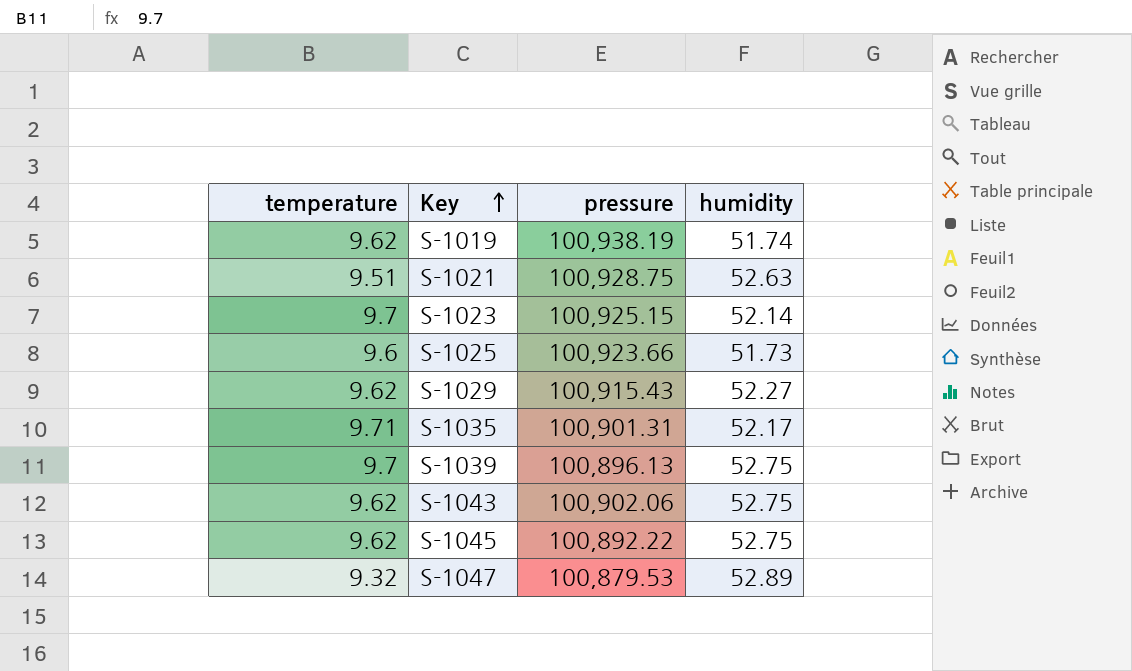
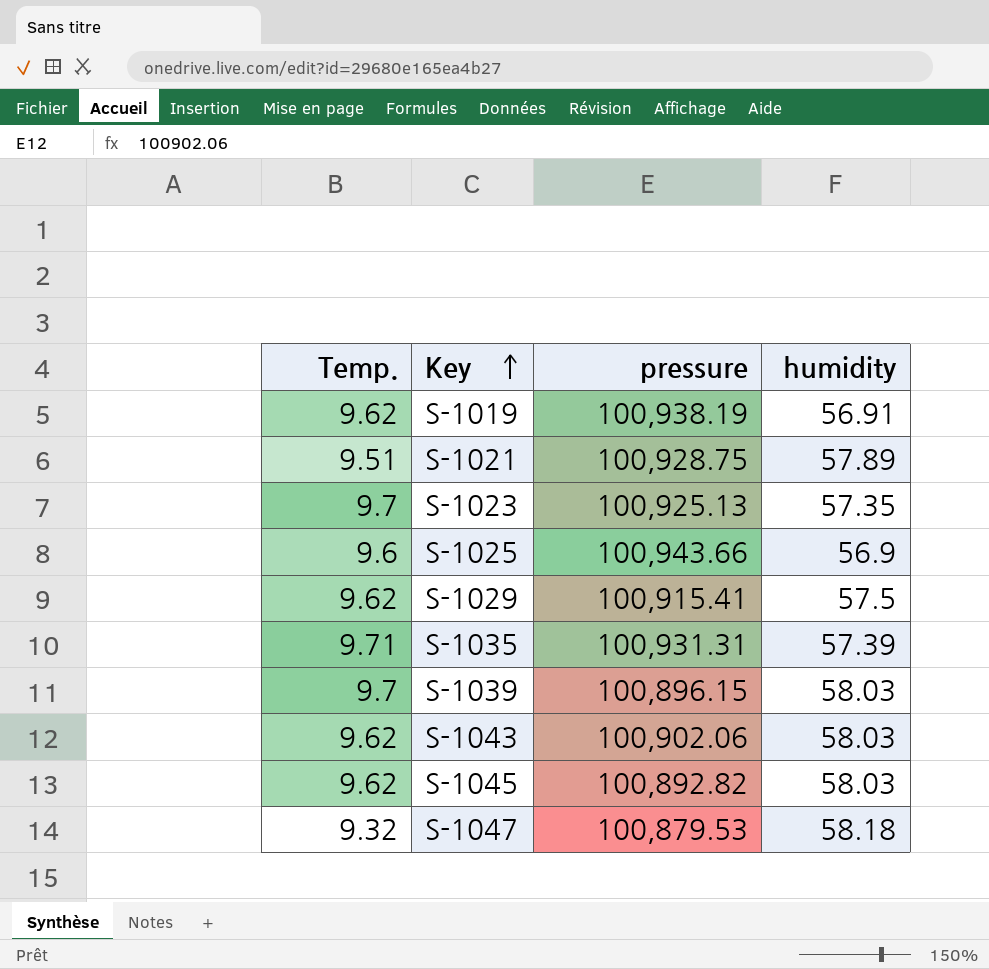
column name: temperature -> Temp.
S-1019 | humidity: 51.74 -> 56.91
S-1021 | humidity: 52.63 -> 57.89
S-1023 | pressure: 100,925.15 -> 100,925.13
S-1023 | humidity: 52.14 -> 57.35
S-1025 | pressure: 100,923.66 -> 100,943.66
S-1025 | humidity: 51.73 -> 56.9
S-1029 | pressure: 100,915.43 -> 100,915.41
S-1029 | humidity: 52.27 -> 57.5
S-1035 | pressure: 100,901.31 -> 100,931.31
S-1035 | humidity: 52.17 -> 57.39
S-1039 | pressure: 100,896.13 -> 100,896.15
S-1039 | humidity: 52.75 -> 58.03
S-1043 | humidity: 52.75 -> 58.03
S-1045 | pressure: 100,892.22 -> 100,892.82
S-1045 | humidity: 52.75 -> 58.03
S-1047 | humidity: 52.89 -> 58.18

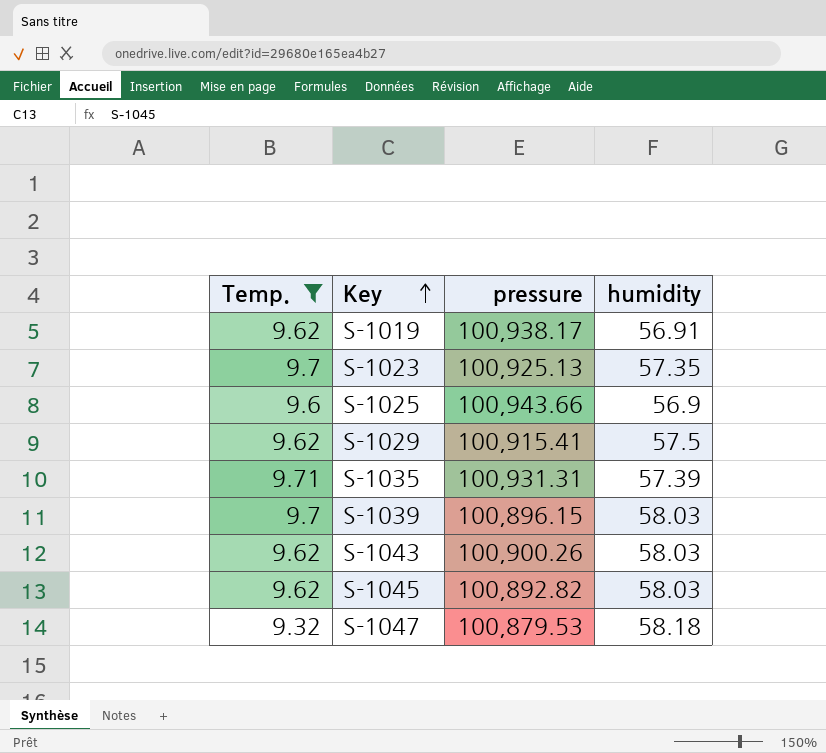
filter: none -> Temp. != 9.51
S-1019 | pressure: 100,938.19 -> 100,938.17
S-1043 | pressure: 100,902.06 -> 100,900.26

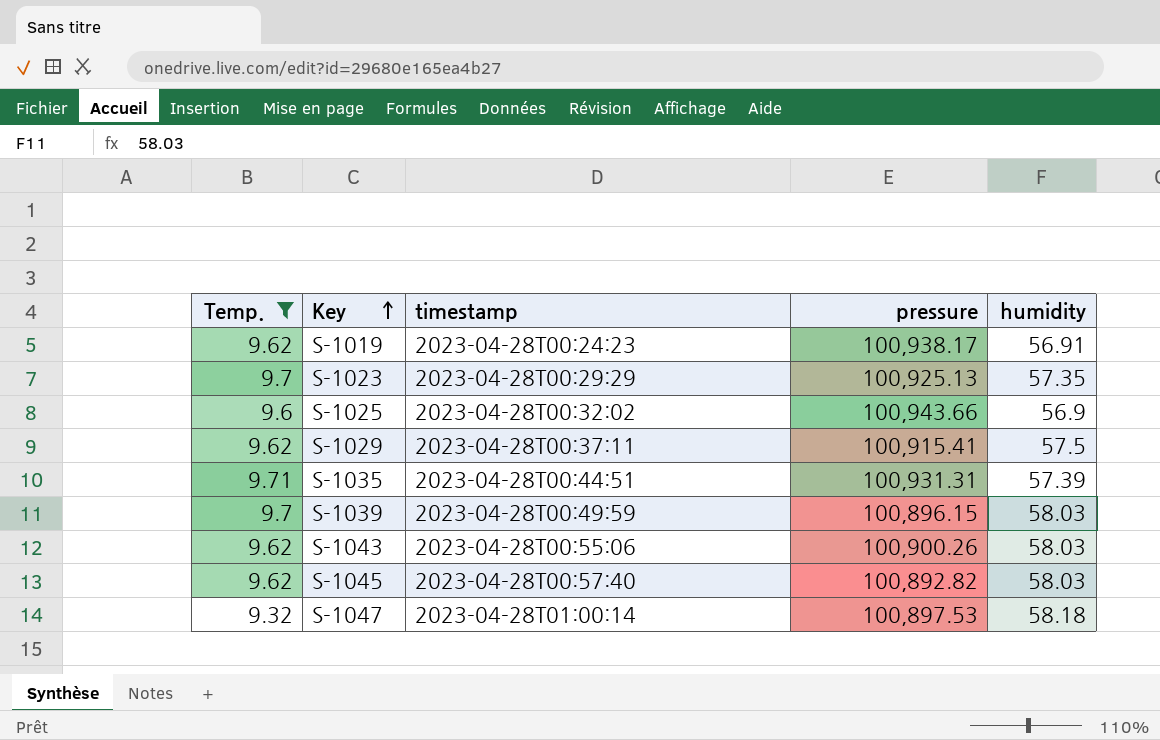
column timestamp | position: none -> 3
S-1047 | pressure: 100,879.53 -> 100,897.53

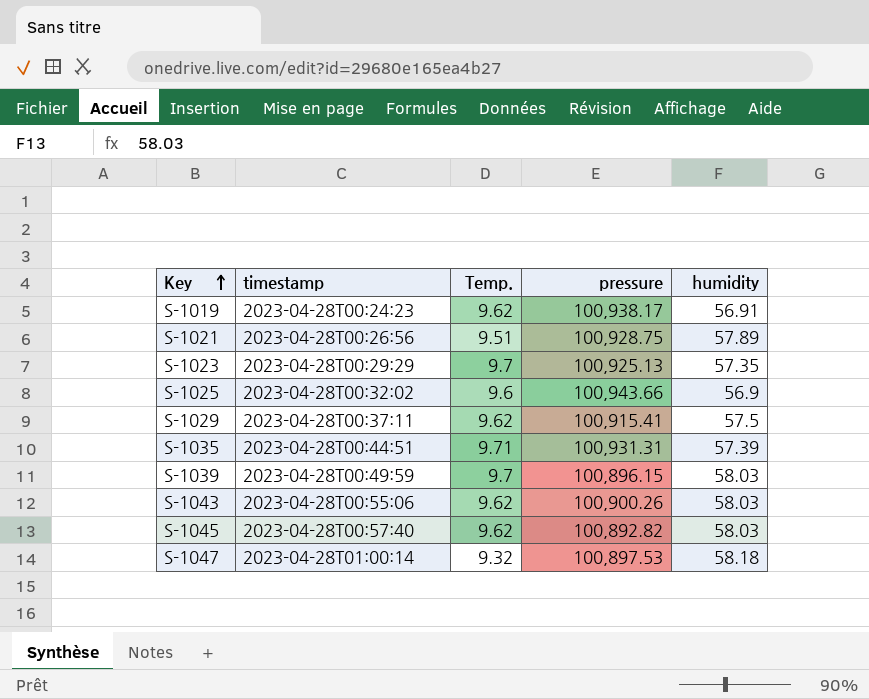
filter: Temp. != 9.51 -> none
column Temp. | position: 1 -> 3

